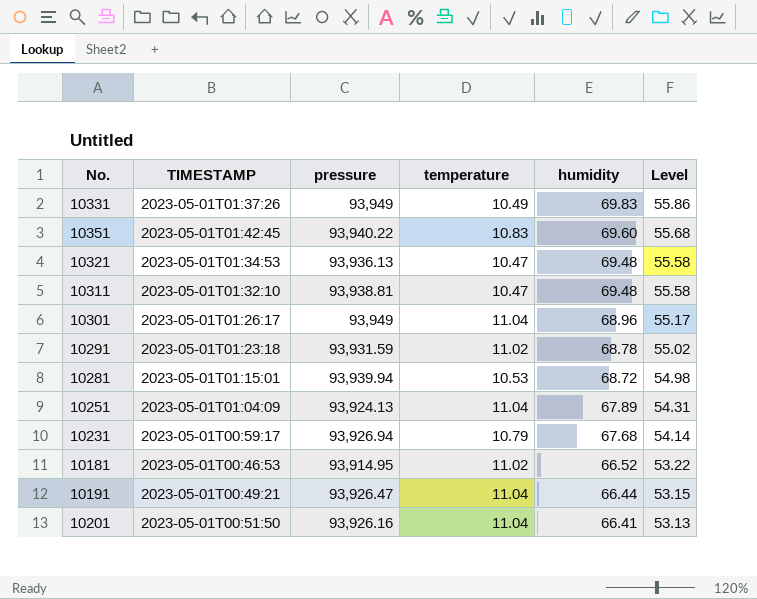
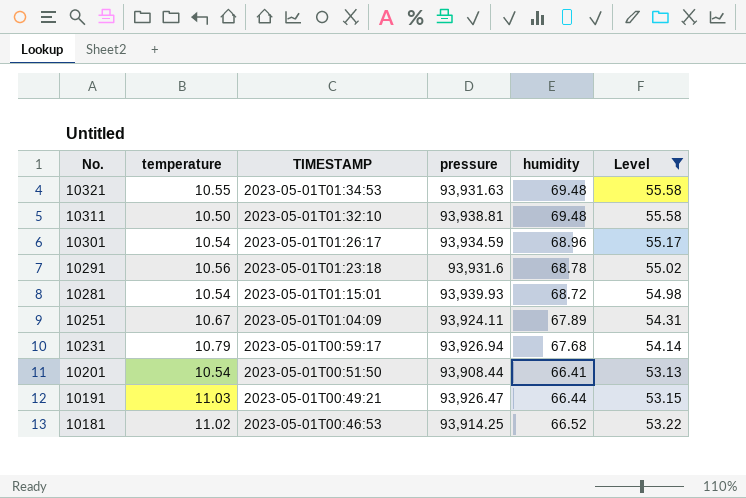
filter: none -> Level <= 55.58
row order: humidity descending -> No. descending
column temperature | position: 4 -> 2
10321 | temperature: 10.47 -> 10.55
10321 | pressure: 93,936.13 -> 93,931.63
10311 | temperature: 10.47 -> 10.50
10301 | temperature: 11.04 -> 10.54
10301 | pressure: 93,949 -> 93,934.59
10291 | temperature: 11.02 -> 10.56
10291 | pressure: 93,931.59 -> 93,931.6
10281 | temperature: 10.53 -> 10.54
10281 | pressure: 93,939.94 -> 93,939.93
10251 | temperature: 11.04 -> 10.67
10251 | pressure: 93,924.13 -> 93,924.11
10201 | temperature: 11.04 -> 10.54
10201 | pressure: 93,926.16 -> 93,908.44
10191 | temperature: 11.04 -> 11.03
10181 | pressure: 93,914.95 -> 93,914.25

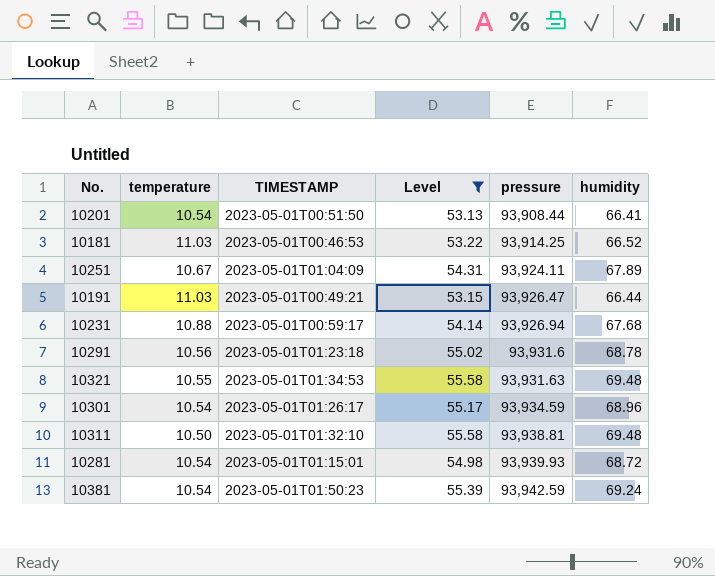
row order: No. descending -> pressure ascending
column Level | position: 6 -> 4
10181 | temperature: 11.02 -> 11.03
10231 | temperature: 10.79 -> 10.88
row 10381: none -> 10.54 | 2023-05-01T01:50:23 | 55.39 | 93,942.59 | 69.24

